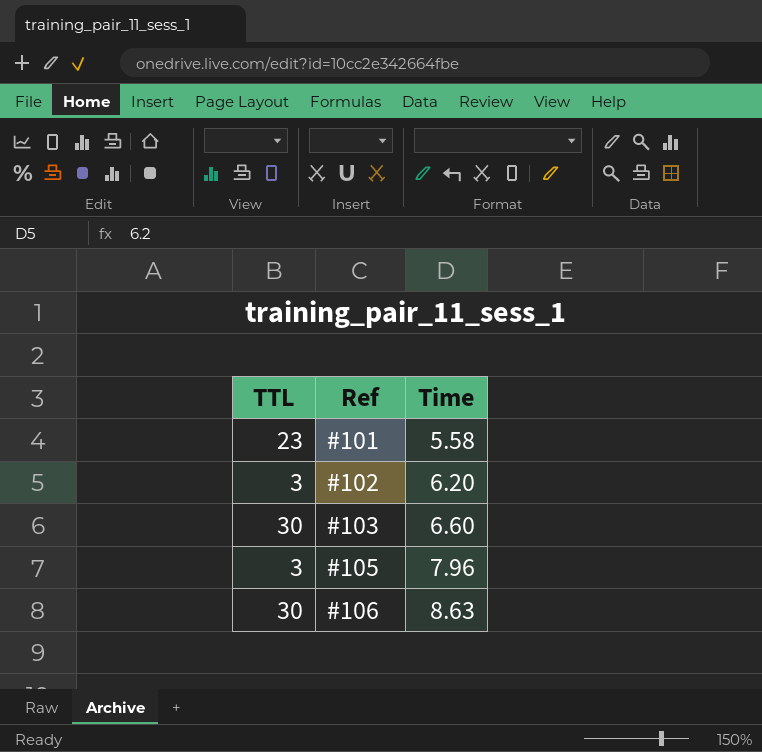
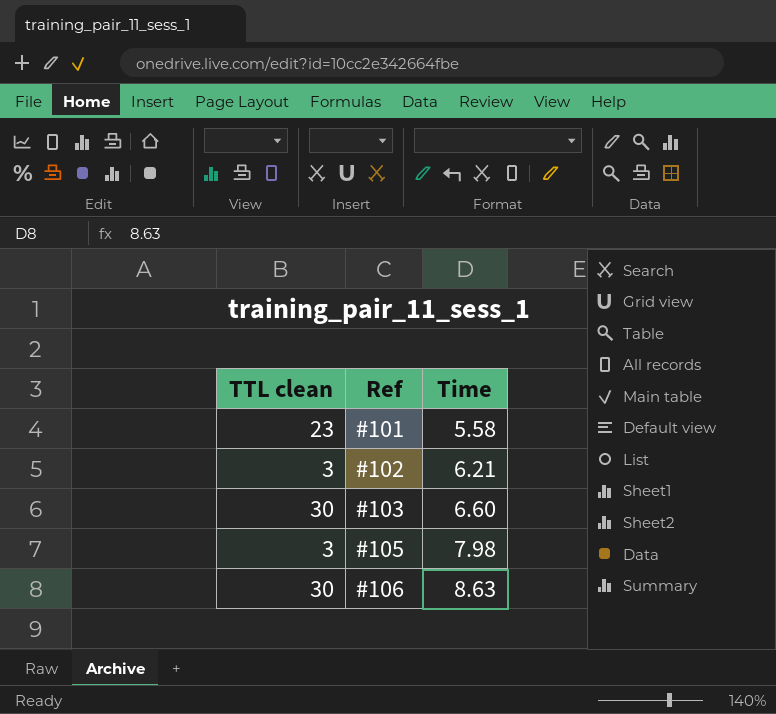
column name: TTL -> TTL clean
#102 | Time: 6.20 -> 6.21
#105 | Time: 7.96 -> 7.98

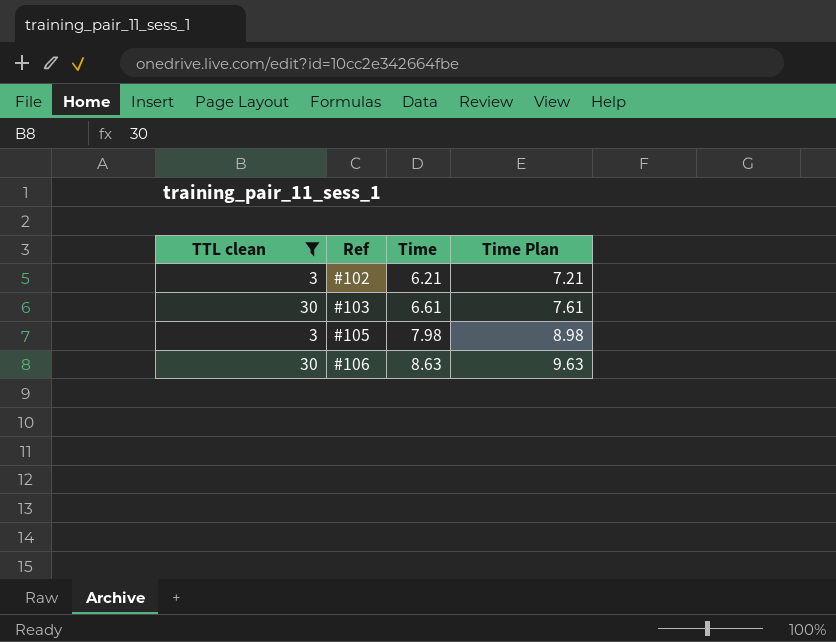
filter: none -> TTL clean != 23
column Time Plan | formula: none -> [Time] + 1
#103 | Time: 6.60 -> 6.61

